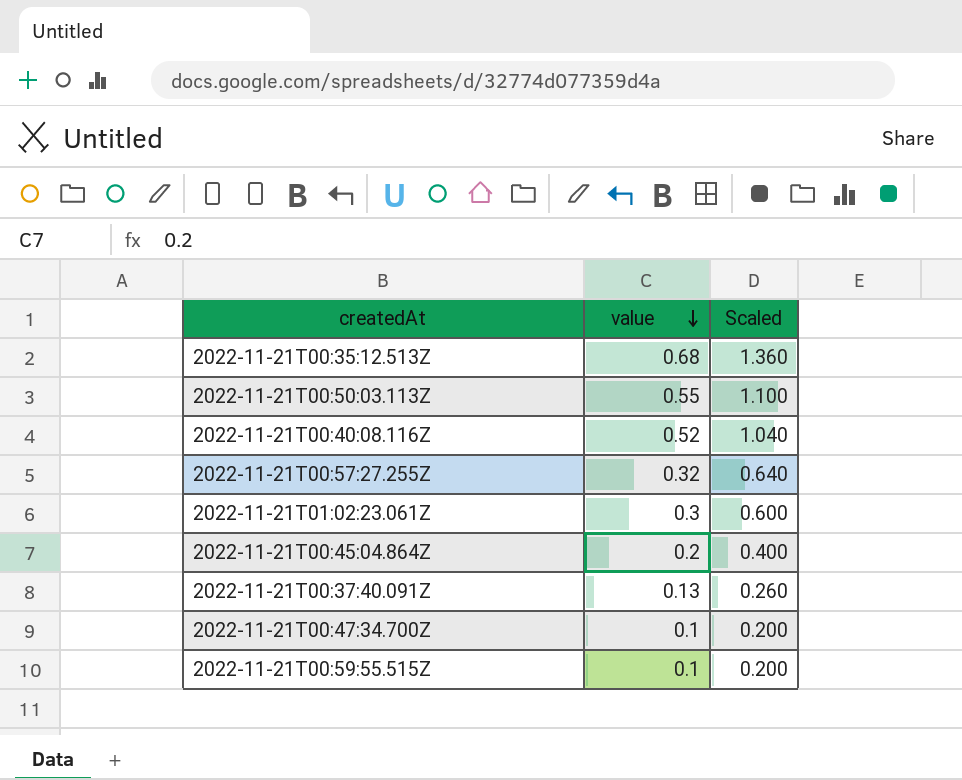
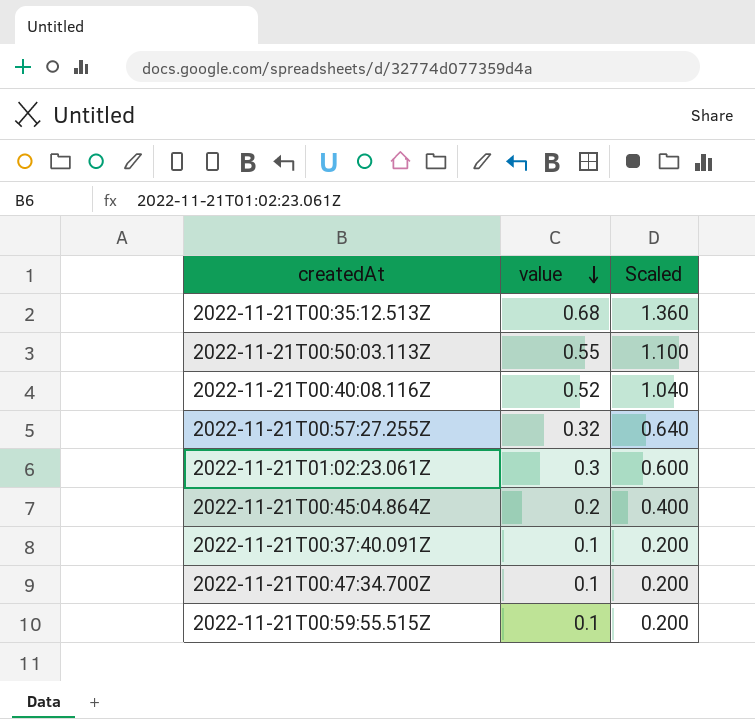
2022-11-21T00:37:40.091Z | value: 0.13 -> 0.1
2022-11-21T00:37:40.091Z | Scaled: 0.260 -> 0.200

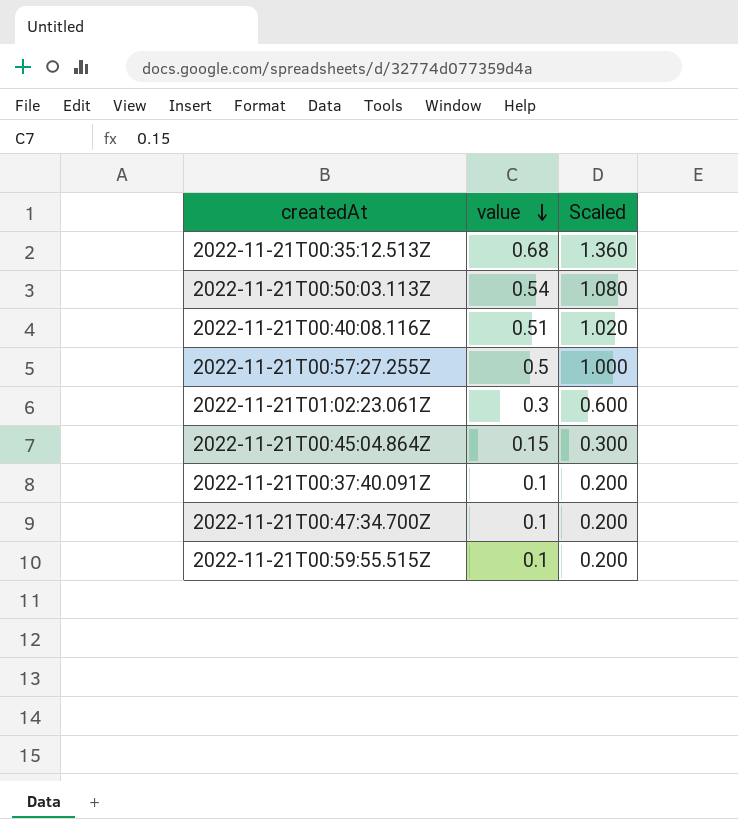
2022-11-21T00:50:03.113Z | value: 0.55 -> 0.54
2022-11-21T00:50:03.113Z | Scaled: 1.100 -> 1.080
2022-11-21T00:40:08.116Z | value: 0.52 -> 0.51
2022-11-21T00:40:08.116Z | Scaled: 1.040 -> 1.020
2022-11-21T00:57:27.255Z | value: 0.32 -> 0.5
2022-11-21T00:57:27.255Z | Scaled: 0.640 -> 1.000
2022-11-21T00:45:04.864Z | value: 0.2 -> 0.15
2022-11-21T00:45:04.864Z | Scaled: 0.400 -> 0.300

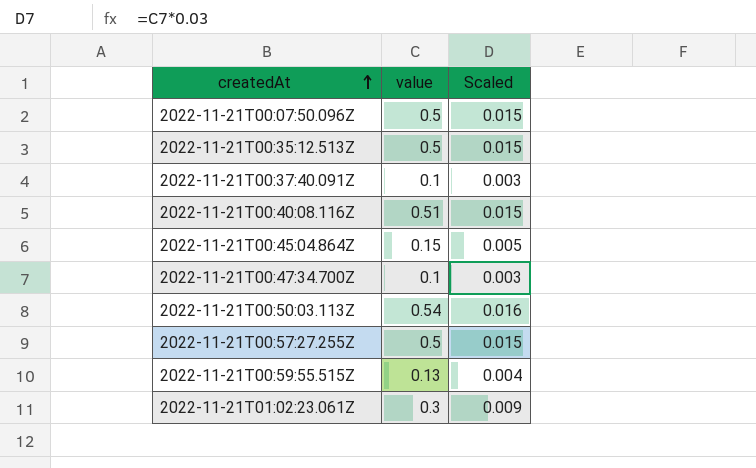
row order: value descending -> createdAt ascending
column Scaled | formula: [value] * 2 -> [value] * 0.03
row 2022-11-21T00:07:50.096Z: none -> 0.5 | 0.015
2022-11-21T00:35:12.513Z | value: 0.68 -> 0.5
2022-11-21T00:59:55.515Z | value: 0.1 -> 0.13

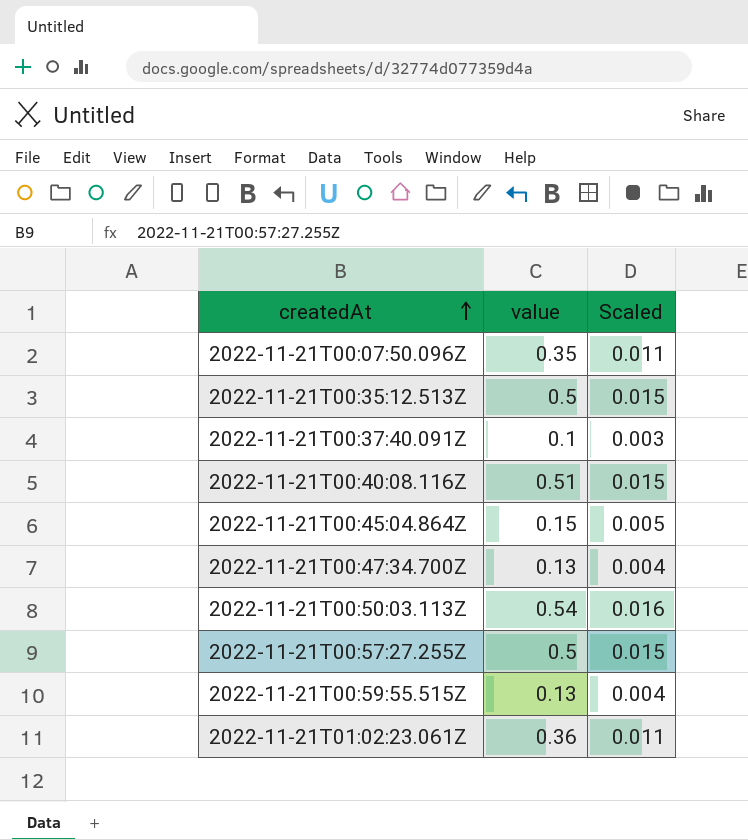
2022-11-21T00:07:50.096Z | value: 0.5 -> 0.35
2022-11-21T00:07:50.096Z | Scaled: 0.015 -> 0.011
2022-11-21T00:47:34.700Z | value: 0.1 -> 0.13
2022-11-21T00:47:34.700Z | Scaled: 0.003 -> 0.004
2022-11-21T01:02:23.061Z | value: 0.3 -> 0.36
2022-11-21T01:02:23.061Z | Scaled: 0.009 -> 0.011

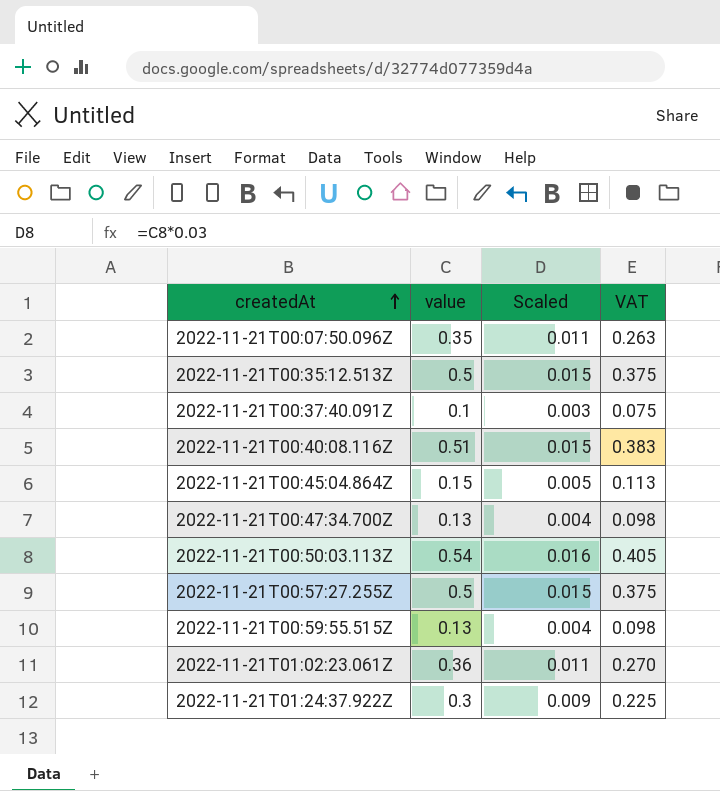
column VAT | formula: none -> [value] * 0.75
row 2022-11-21T01:24:37.922Z: none -> 0.3 | 0.009 | 0.225

